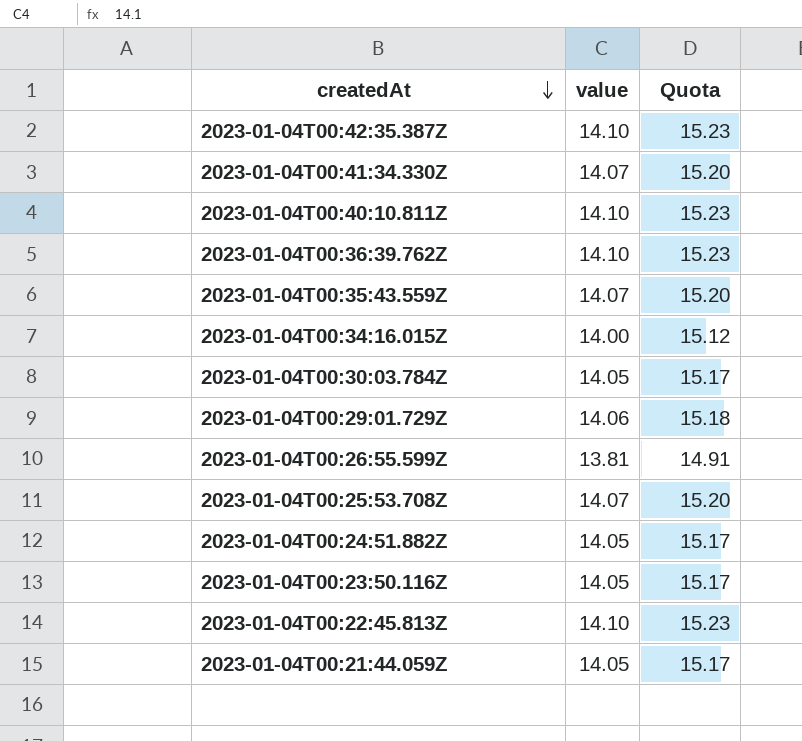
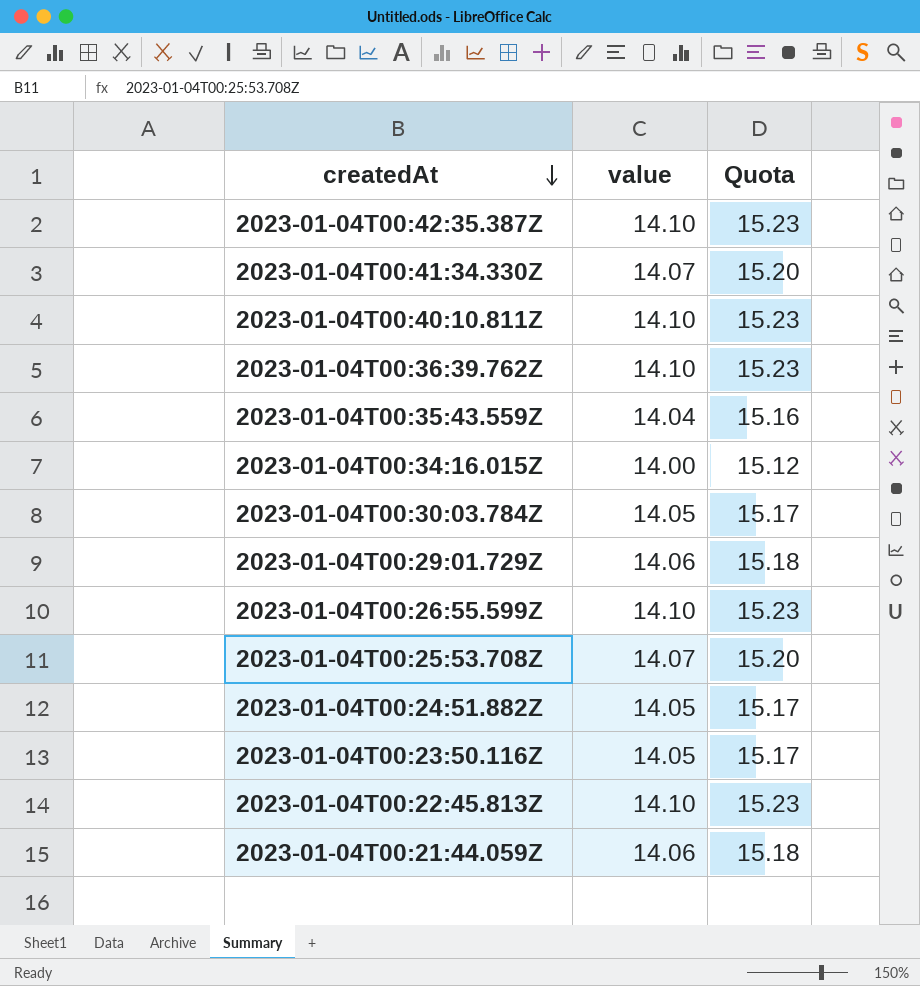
2023-01-04T00:35:43.559Z | value: 14.07 -> 14.04
2023-01-04T00:35:43.559Z | Quota: 15.20 -> 15.16
2023-01-04T00:26:55.599Z | value: 13.81 -> 14.10
2023-01-04T00:26:55.599Z | Quota: 14.91 -> 15.23
2023-01-04T00:21:44.059Z | value: 14.05 -> 14.06
2023-01-04T00:21:44.059Z | Quota: 15.17 -> 15.18

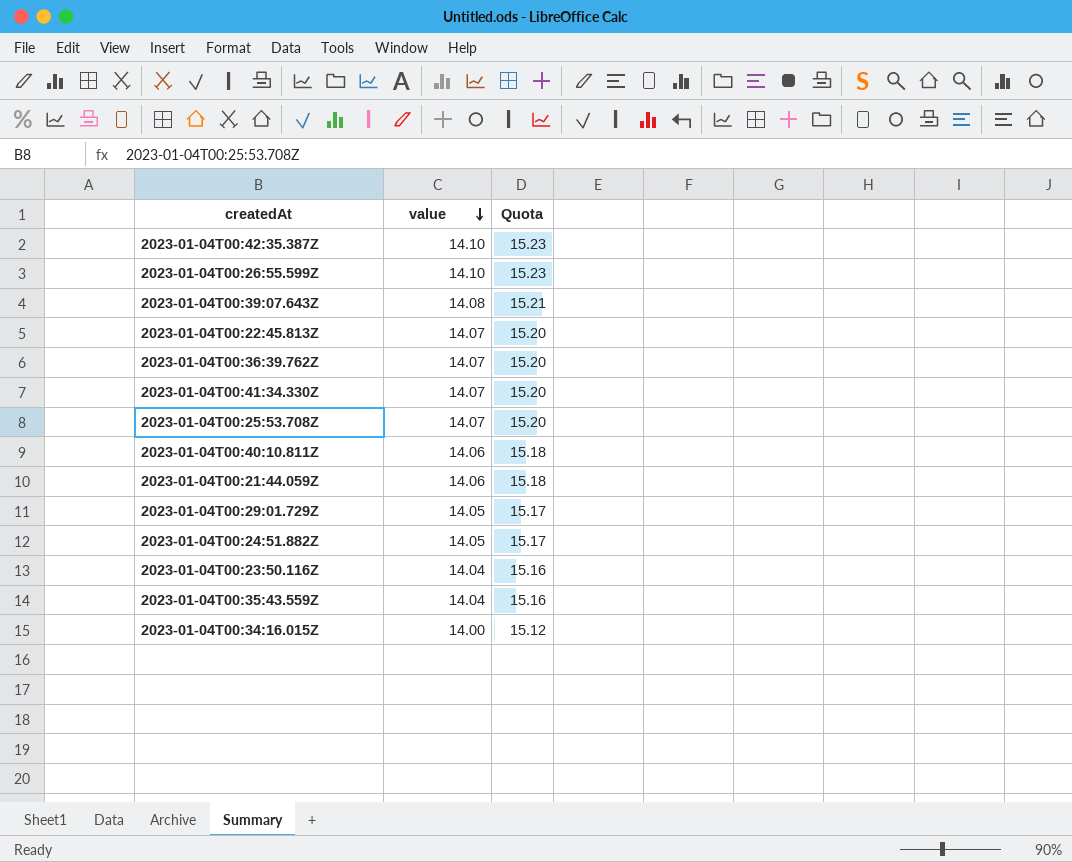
row order: createdAt descending -> value descending
row 2023-01-04T00:30:03.784Z: 14.05 | 15.17 -> none
row 2023-01-04T00:39:07.643Z: none -> 14.08 | 15.21
2023-01-04T00:22:45.813Z | value: 14.10 -> 14.07
2023-01-04T00:22:45.813Z | Quota: 15.23 -> 15.20
2023-01-04T00:36:39.762Z | value: 14.10 -> 14.07
2023-01-04T00:36:39.762Z | Quota: 15.23 -> 15.20
2023-01-04T00:40:10.811Z | value: 14.10 -> 14.06
2023-01-04T00:40:10.811Z | Quota: 15.23 -> 15.18
2023-01-04T00:29:01.729Z | value: 14.06 -> 14.05
2023-01-04T00:29:01.729Z | Quota: 15.18 -> 15.17
2023-01-04T00:23:50.116Z | value: 14.05 -> 14.04
2023-01-04T00:23:50.116Z | Quota: 15.17 -> 15.16

